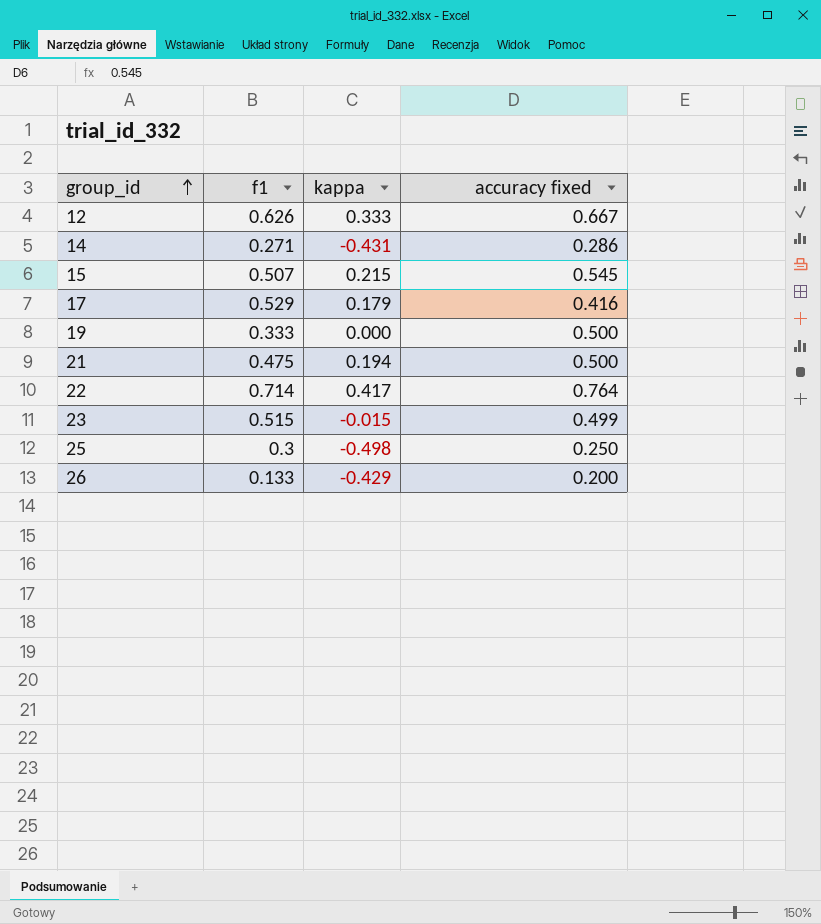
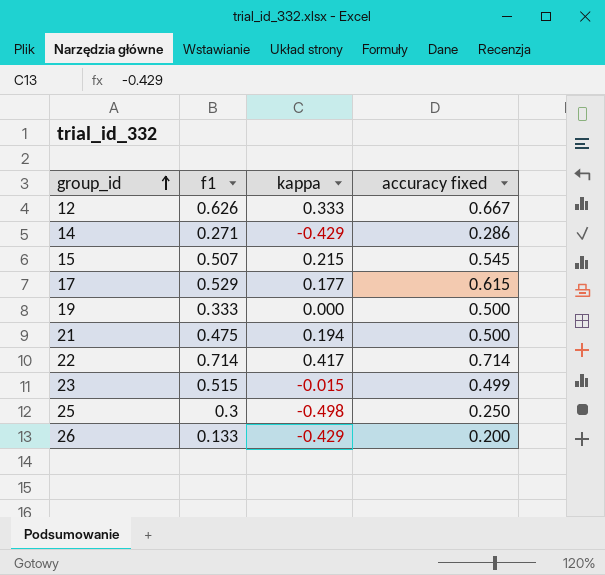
14 | kappa: -0.431 -> -0.429
17 | kappa: 0.179 -> 0.177
17 | accuracy fixed: 0.416 -> 0.615
22 | accuracy fixed: 0.764 -> 0.714

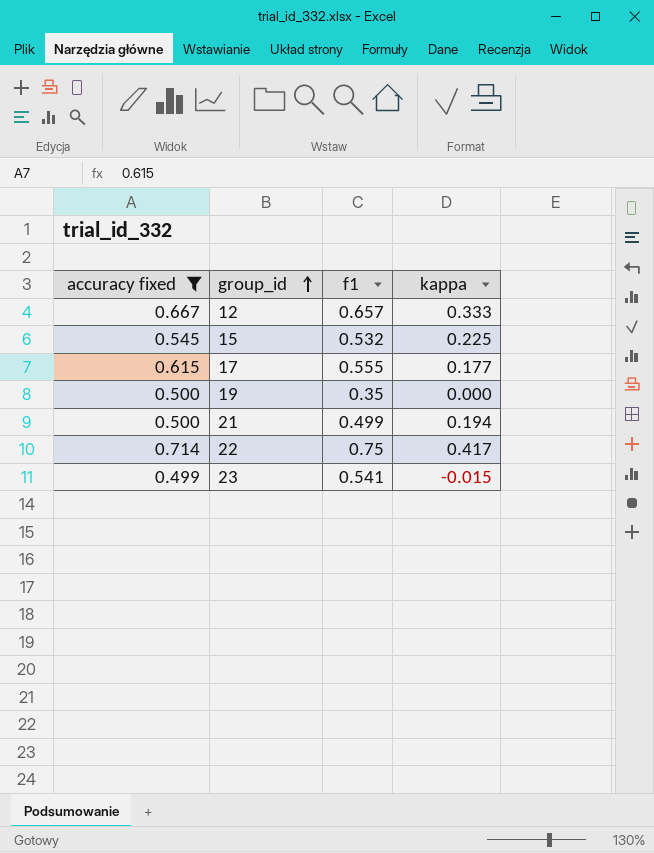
filter: none -> accuracy fixed >= 0.499
column accuracy fixed | position: 4 -> 1
12 | f1: 0.626 -> 0.657
15 | f1: 0.507 -> 0.532
15 | kappa: 0.215 -> 0.225
17 | f1: 0.529 -> 0.555
19 | f1: 0.333 -> 0.35
21 | f1: 0.475 -> 0.499
22 | f1: 0.714 -> 0.75
23 | f1: 0.515 -> 0.541

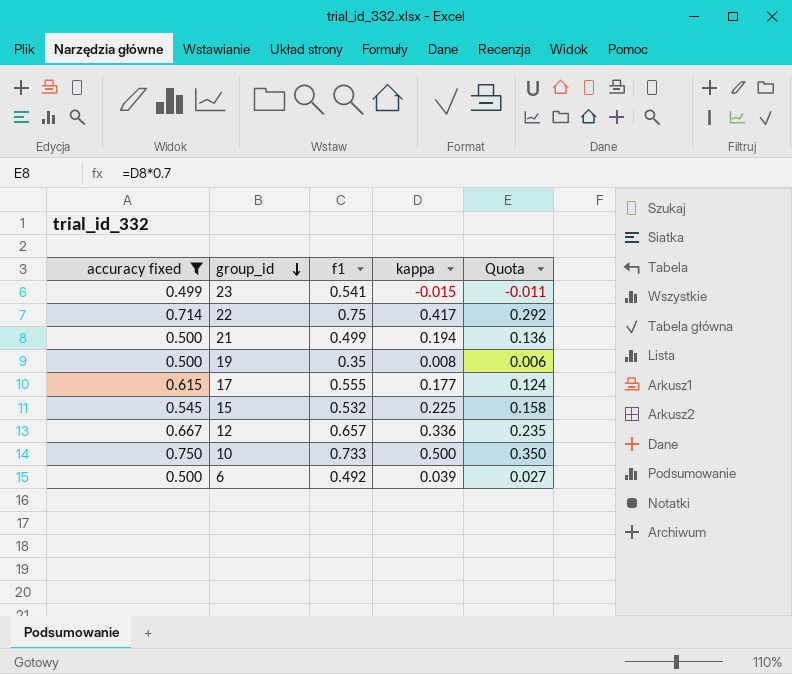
row order: group_id ascending -> group_id descending
column Quota | formula: none -> [kappa] * 0.7
19 | kappa: 0.000 -> 0.008
12 | kappa: 0.333 -> 0.336
row 10: none -> 0.750 | 0.733 | 0.500 | 0.350
row 6: none -> 0.500 | 0.492 | 0.039 | 0.027

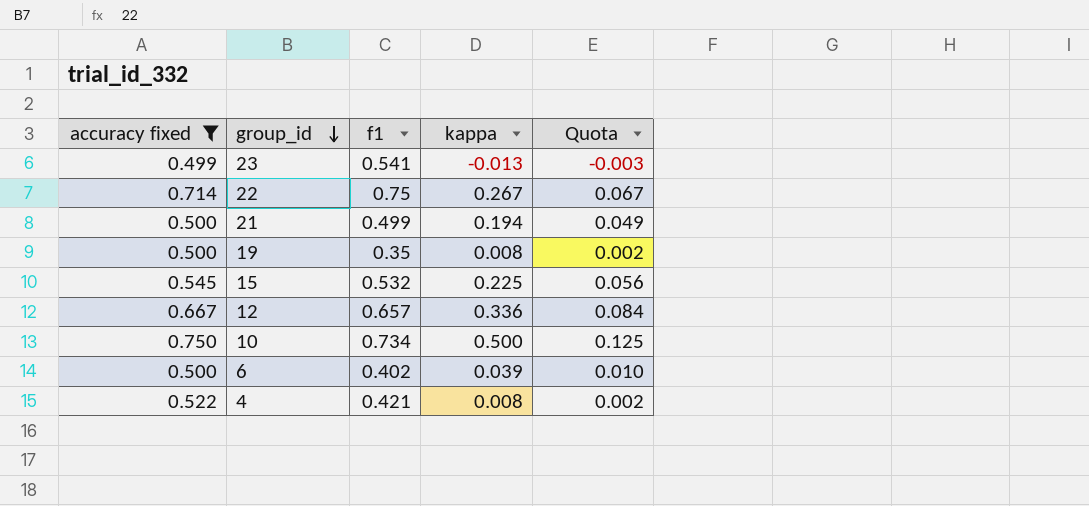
column Quota | formula: [kappa] * 0.7 -> [kappa] * 0.25
row 17: 0.615 | 0.555 | 0.177 | 0.124 -> none
23 | kappa: -0.015 -> -0.013
22 | kappa: 0.417 -> 0.267
10 | f1: 0.733 -> 0.734
6 | f1: 0.492 -> 0.402
row 4: none -> 0.522 | 0.421 | 0.008 | 0.002

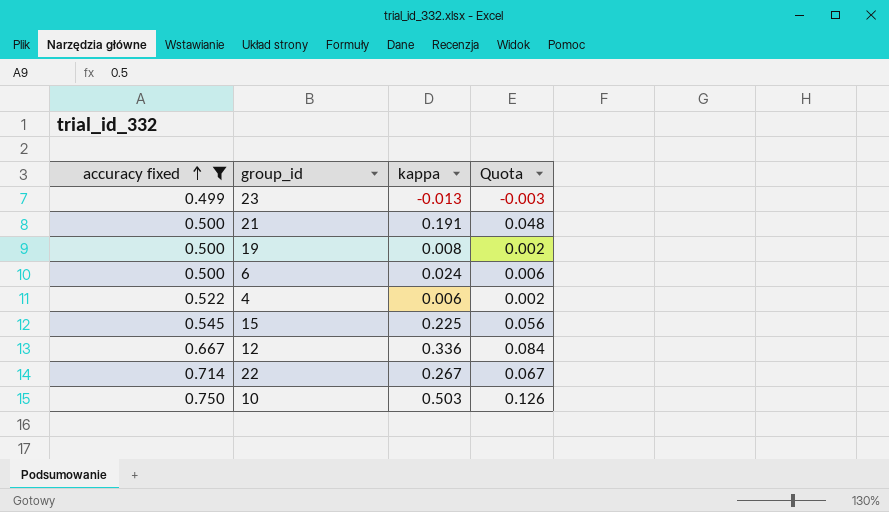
row order: group_id descending -> accuracy fixed ascending
column f1 | position: 3 -> none
21 | kappa: 0.194 -> 0.191
21 | Quota: 0.049 -> 0.048
6 | kappa: 0.039 -> 0.024
6 | Quota: 0.010 -> 0.006
4 | kappa: 0.008 -> 0.006
10 | kappa: 0.500 -> 0.503
10 | Quota: 0.125 -> 0.126

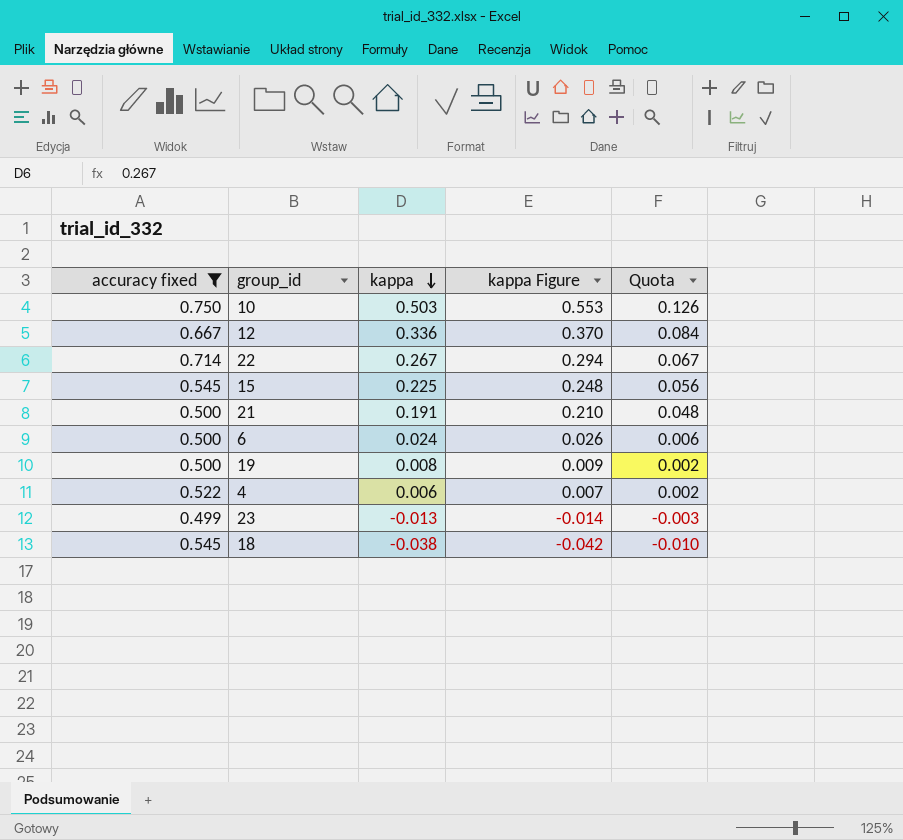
row order: accuracy fixed ascending -> kappa descending
column kappa Figure | formula: none -> [kappa] * 1.1
row 18: none -> 0.545 | -0.038 | -0.042 | -0.010

